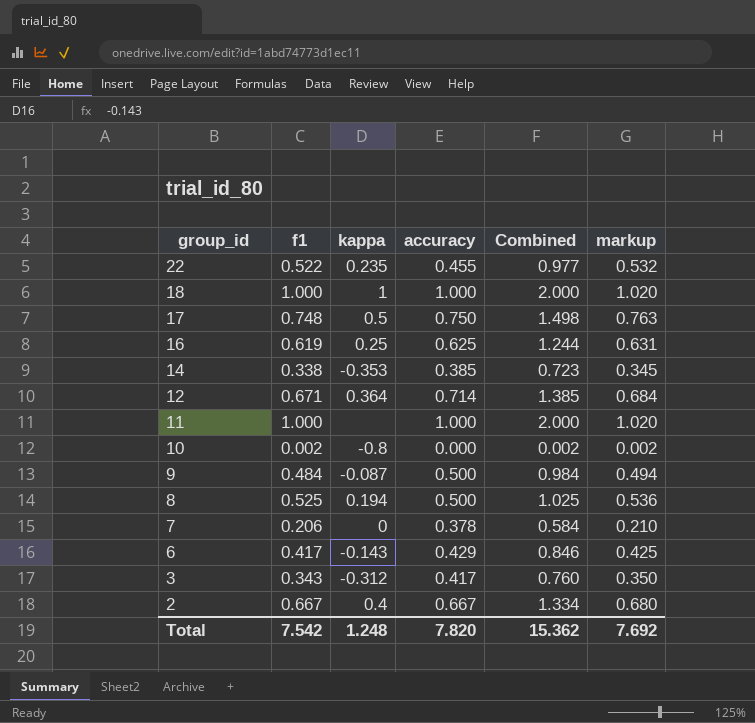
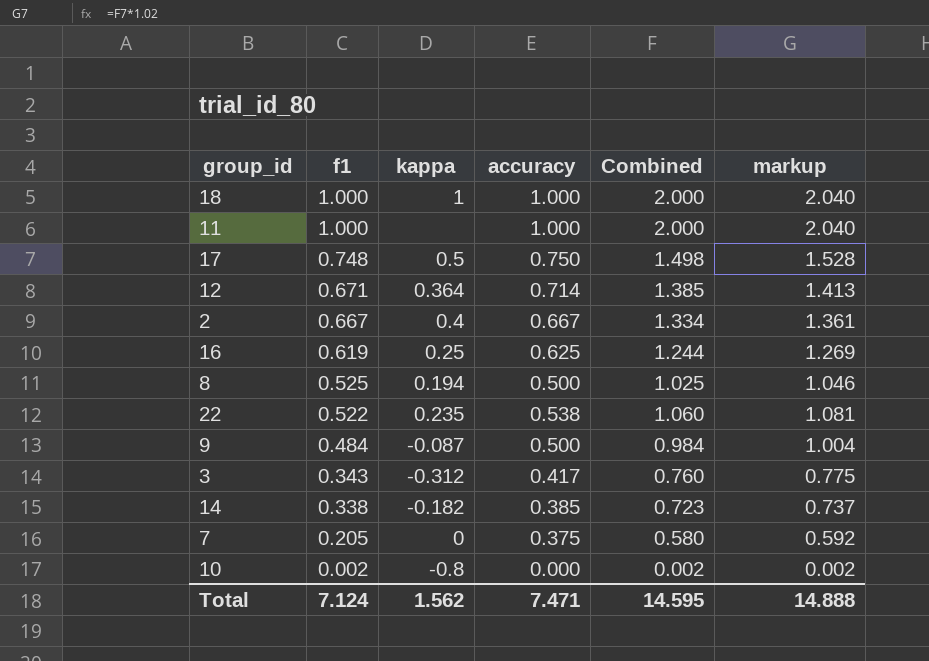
row order: group_id descending -> f1 descending
column markup | formula: [f1] * 1.02 -> [Combined] * 1.02
row 6: 0.417 | -0.143 | 0.429 | 0.846 | 0.425 -> none
22 | accuracy: 0.455 -> 0.538
22 | Combined: 0.977 -> 1.060
14 | kappa: -0.353 -> -0.182
7 | f1: 0.206 -> 0.205
7 | accuracy: 0.378 -> 0.375
7 | Combined: 0.584 -> 0.580
Total | f1: 7.542 -> 7.124
Total | kappa: 1.248 -> 1.562
Total | accuracy: 7.820 -> 7.471
Total | Combined: 15.362 -> 14.595
Total | markup: 7.692 -> 14.888

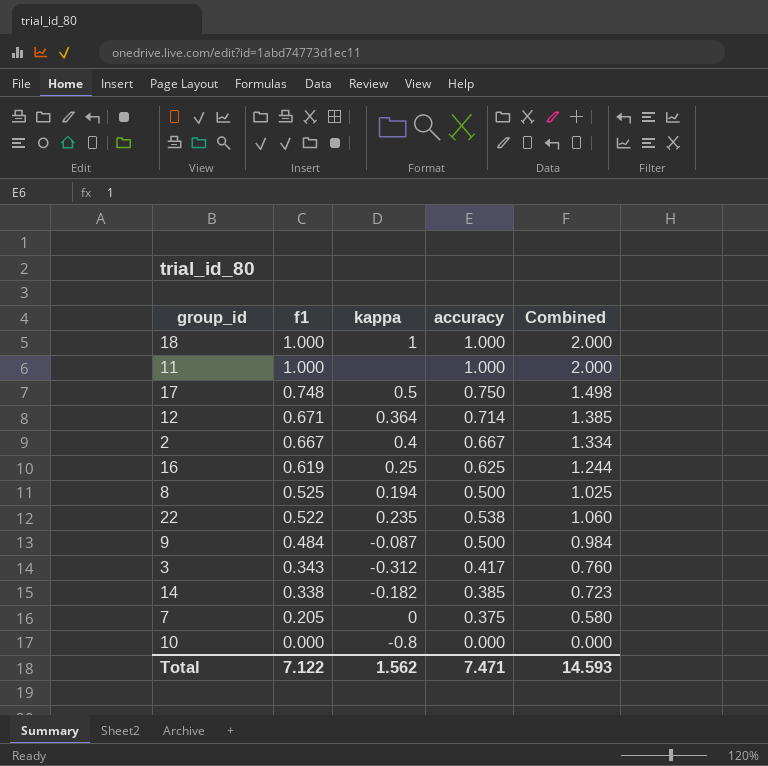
column markup | formula: [Combined] * 1.02 -> none
10 | f1: 0.002 -> 0.000
10 | Combined: 0.002 -> 0.000
Total | f1: 7.124 -> 7.122
Total | Combined: 14.595 -> 14.593

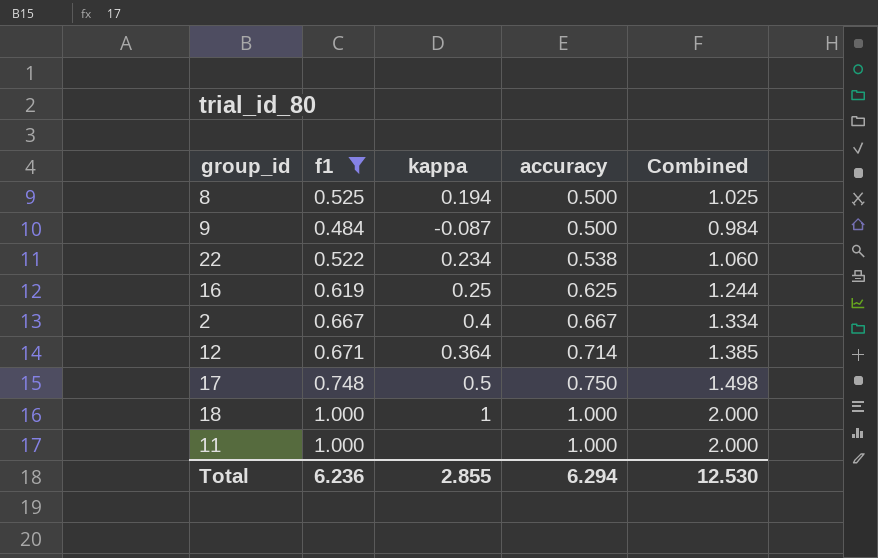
filter: none -> f1 >= 0.484
row order: f1 descending -> accuracy ascending
22 | kappa: 0.235 -> 0.234
Total | f1: 7.122 -> 6.236
Total | kappa: 1.562 -> 2.855
Total | accuracy: 7.471 -> 6.294
Total | Combined: 14.593 -> 12.530

